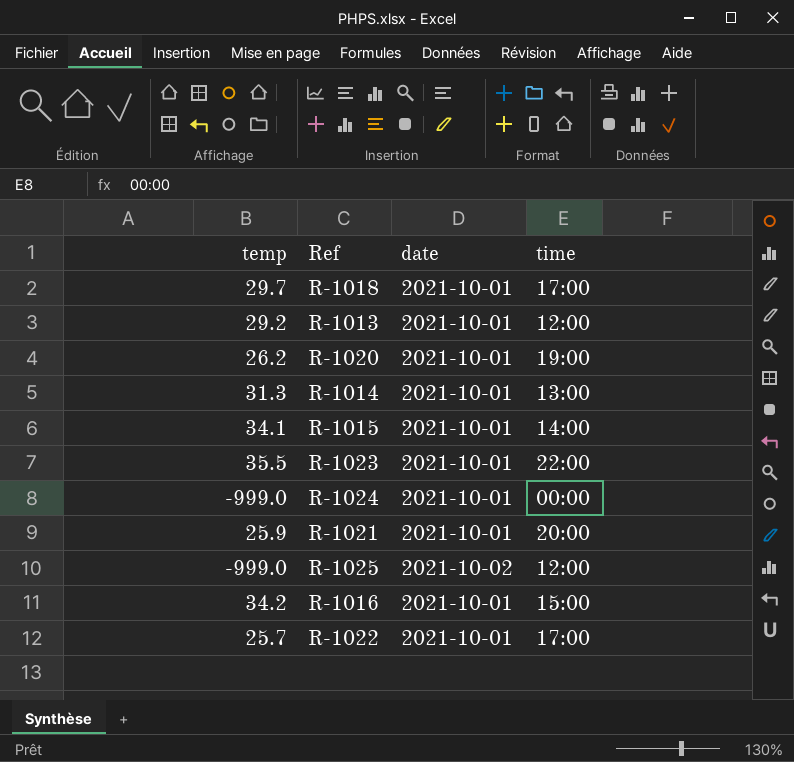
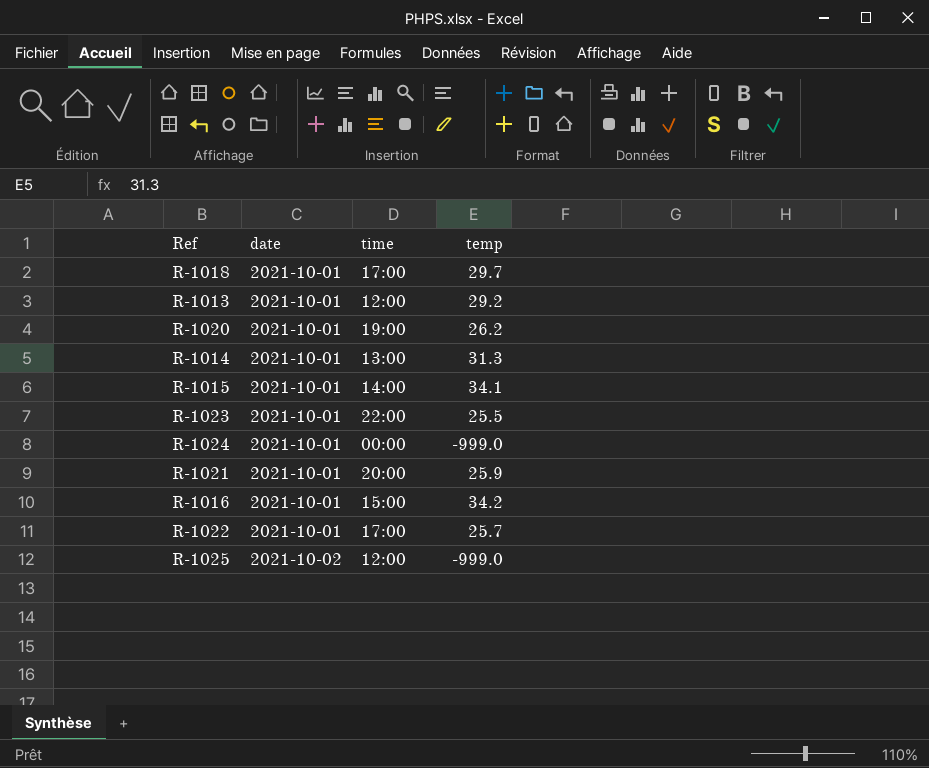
row order: none -> date ascending
column temp | position: 1 -> 4
R-1023 | temp: 35.5 -> 25.5

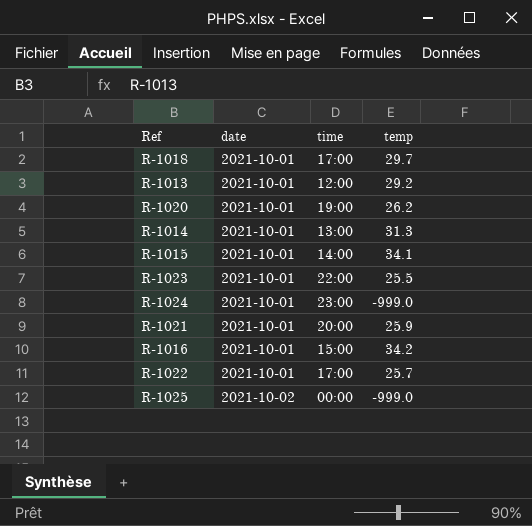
R-1024 | time: 00:00 -> 23:00
R-1025 | time: 12:00 -> 00:00

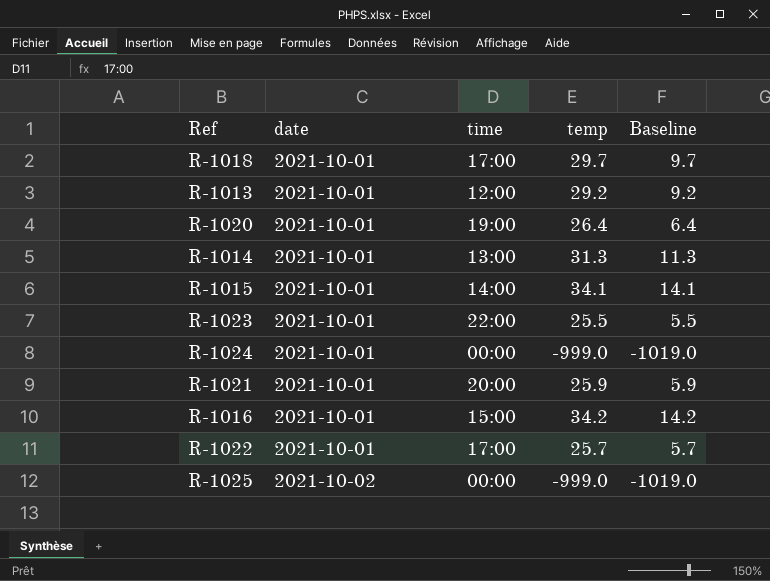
column Baseline | formula: none -> [temp] - 20
R-1020 | temp: 26.2 -> 26.4
R-1024 | time: 23:00 -> 00:00

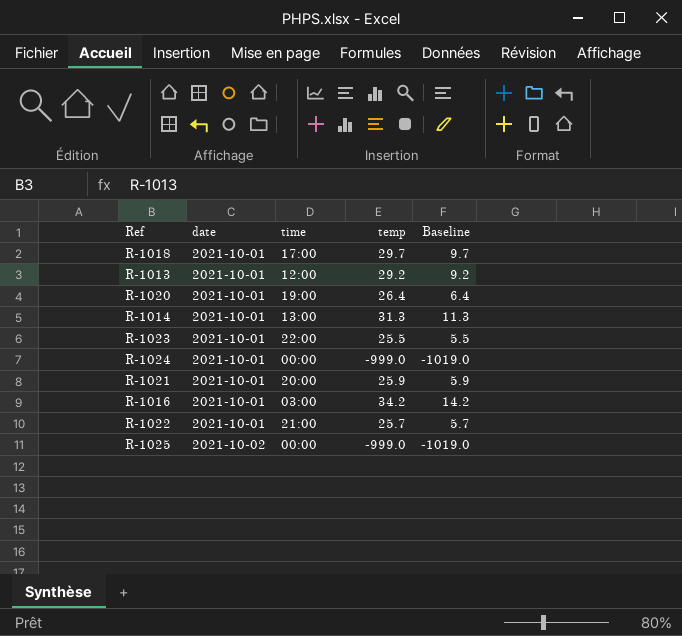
row R-1015: 2021-10-01 | 14:00 | 34.1 | 14.1 -> none
R-1016 | time: 15:00 -> 03:00
R-1022 | time: 17:00 -> 21:00

